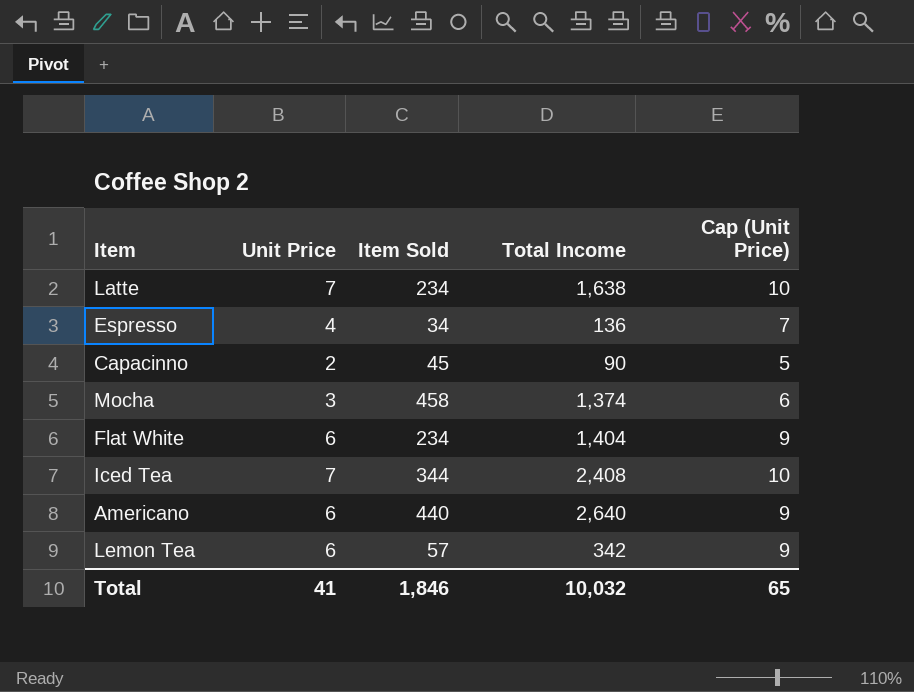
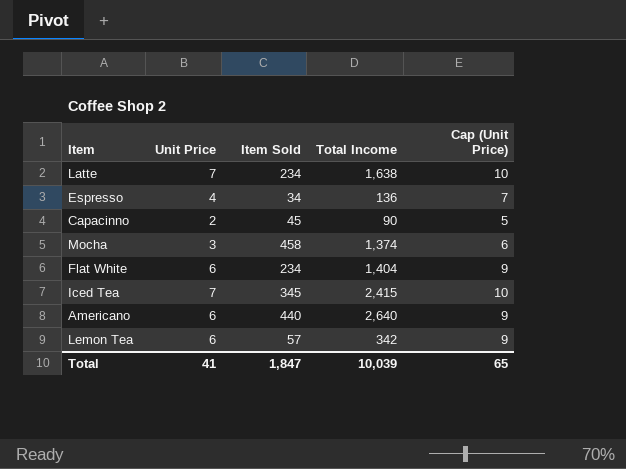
Iced Tea | Item Sold: 344 -> 345
Iced Tea | Total Income: 2,408 -> 2,415
Total | Item Sold: 1,846 -> 1,847
Total | Total Income: 10,032 -> 10,039

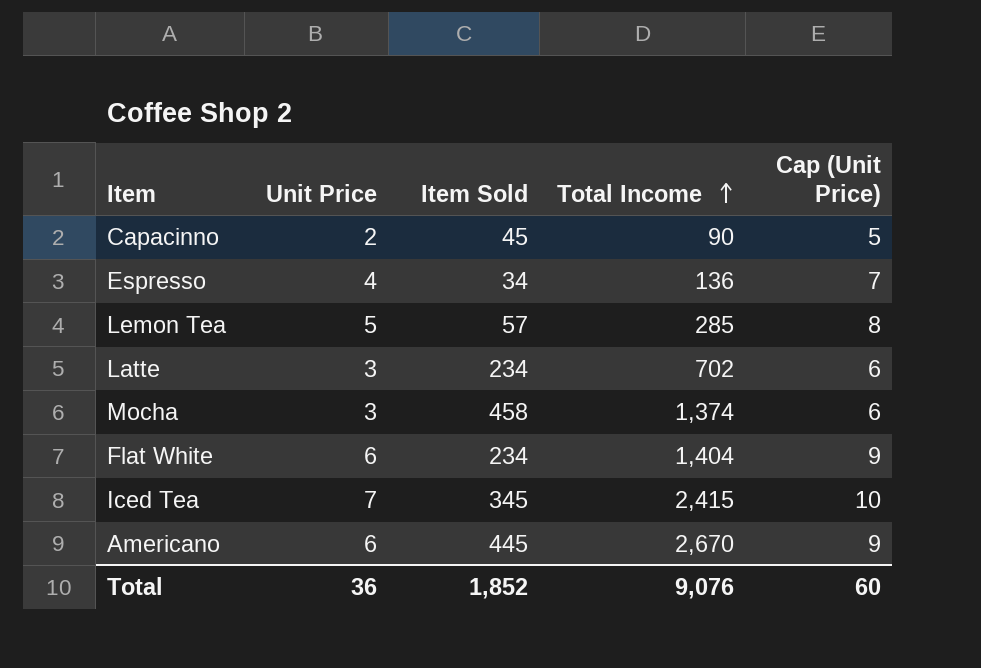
row order: none -> Total Income ascending
Lemon Tea | Unit Price: 6 -> 5
Lemon Tea | Total Income: 342 -> 285
Lemon Tea | Cap (Unit Price): 9 -> 8
Latte | Unit Price: 7 -> 3
Latte | Total Income: 1,638 -> 702
Latte | Cap (Unit Price): 10 -> 6
Americano | Item Sold: 440 -> 445
Americano | Total Income: 2,640 -> 2,670
Total | Unit Price: 41 -> 36
Total | Item Sold: 1,847 -> 1,852
Total | Total Income: 10,039 -> 9,076
Total | Cap (Unit Price): 65 -> 60

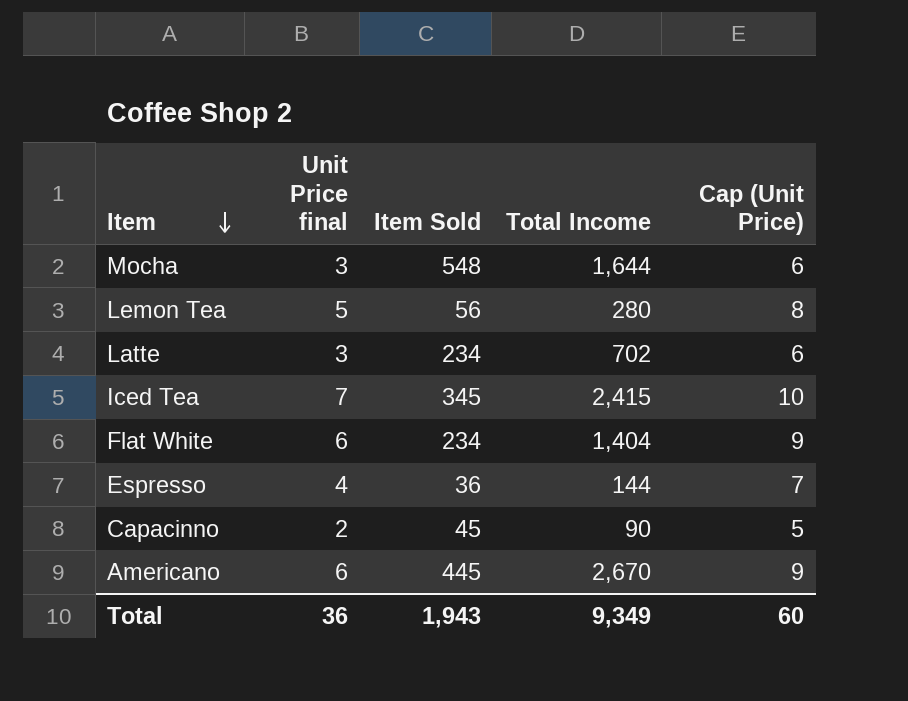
row order: Total Income ascending -> Item descending
column name: Unit Price -> Unit Price final
Mocha | Item Sold: 458 -> 548
Mocha | Total Income: 1,374 -> 1,644
Lemon Tea | Item Sold: 57 -> 56
Lemon Tea | Total Income: 285 -> 280
Espresso | Item Sold: 34 -> 36
Espresso | Total Income: 136 -> 144
Total | Item Sold: 1,852 -> 1,943
Total | Total Income: 9,076 -> 9,349

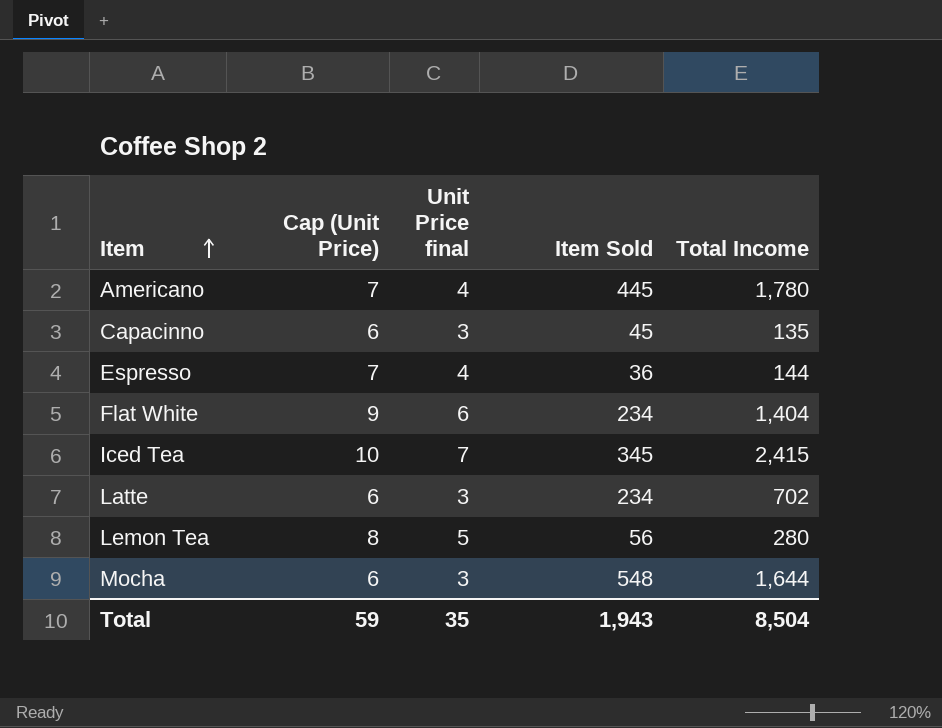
row order: Item descending -> Item ascending
column Cap (Unit Price) | position: 5 -> 2
Americano | Cap (Unit Price): 9 -> 7
Americano | Unit Price final: 6 -> 4
Americano | Total Income: 2,670 -> 1,780
Capacinno | Cap (Unit Price): 5 -> 6
Capacinno | Unit Price final: 2 -> 3
Capacinno | Total Income: 90 -> 135
Total | Cap (Unit Price): 60 -> 59
Total | Unit Price final: 36 -> 35
Total | Total Income: 9,349 -> 8,504

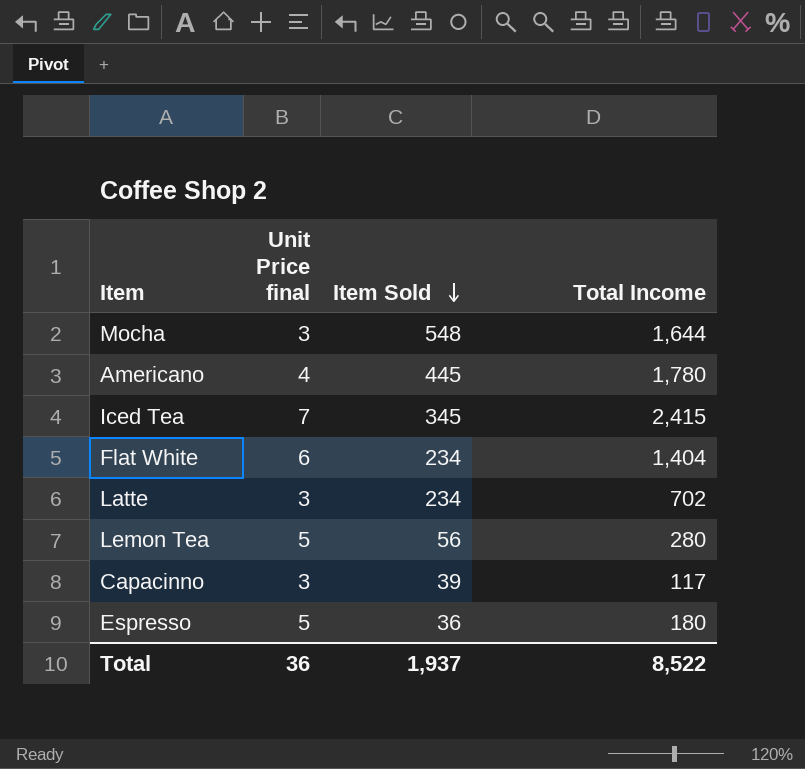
row order: Item ascending -> Item Sold descending
column Cap (Unit Price) | formula: [Unit Price final] + 3 -> none
Capacinno | Item Sold: 45 -> 39
Capacinno | Total Income: 135 -> 117
Espresso | Unit Price final: 4 -> 5
Espresso | Total Income: 144 -> 180
Total | Unit Price final: 35 -> 36
Total | Item Sold: 1,943 -> 1,937
Total | Total Income: 8,504 -> 8,522

